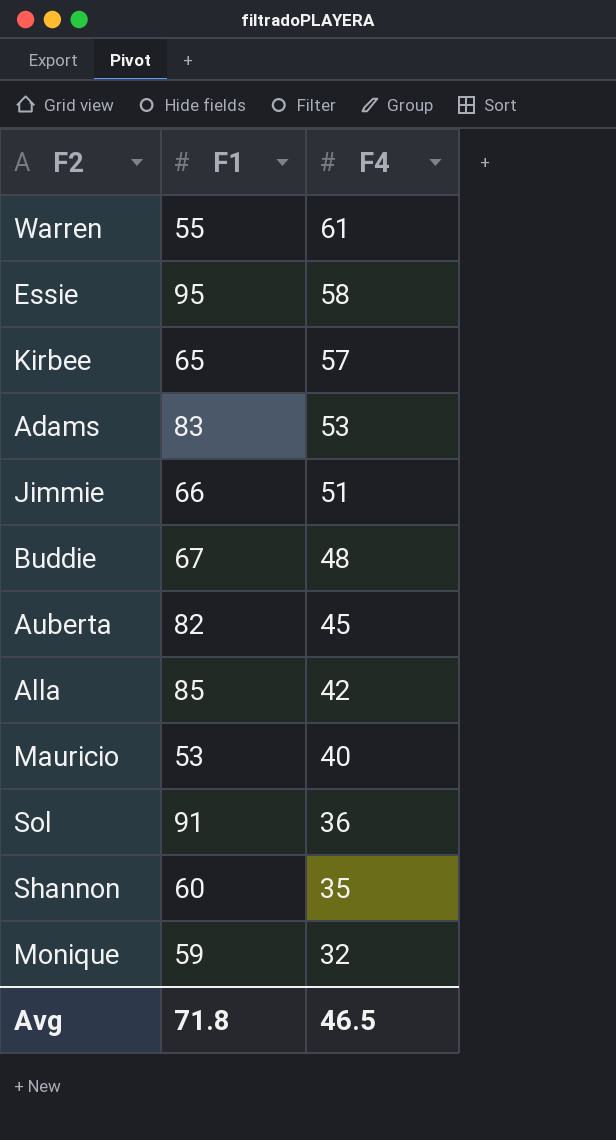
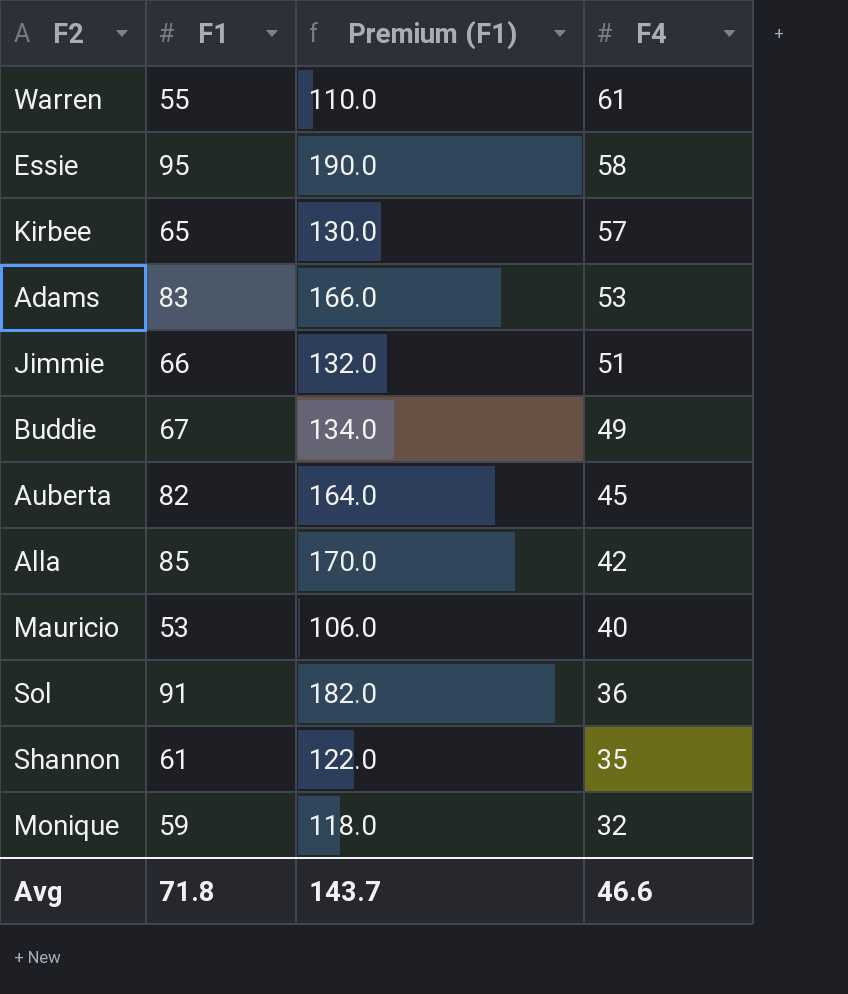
column Premium (F1) | formula: none -> [F1] * 2
Buddie | F4: 48 -> 49
Shannon | F1: 60 -> 61
Avg | F4: 46.5 -> 46.6

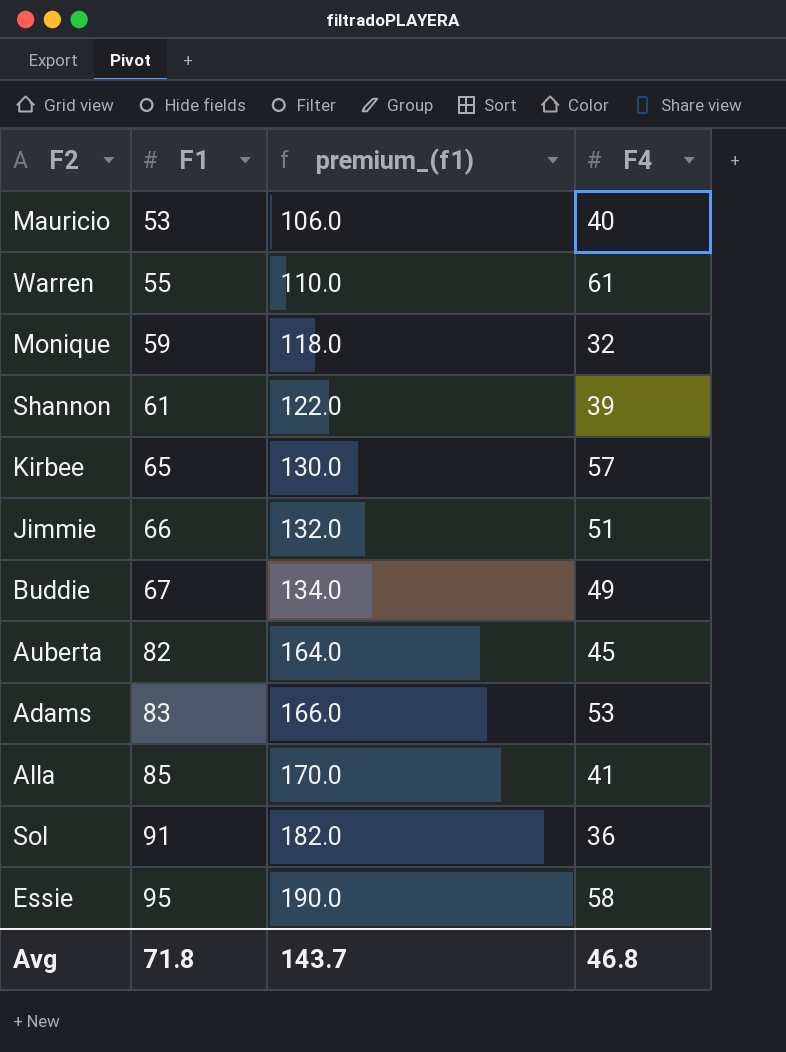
row order: F4 descending -> F1 ascending
column name: Premium (F1) -> premium_(f1)
Shannon | F4: 35 -> 39
Alla | F4: 42 -> 41
Avg | F4: 46.6 -> 46.8

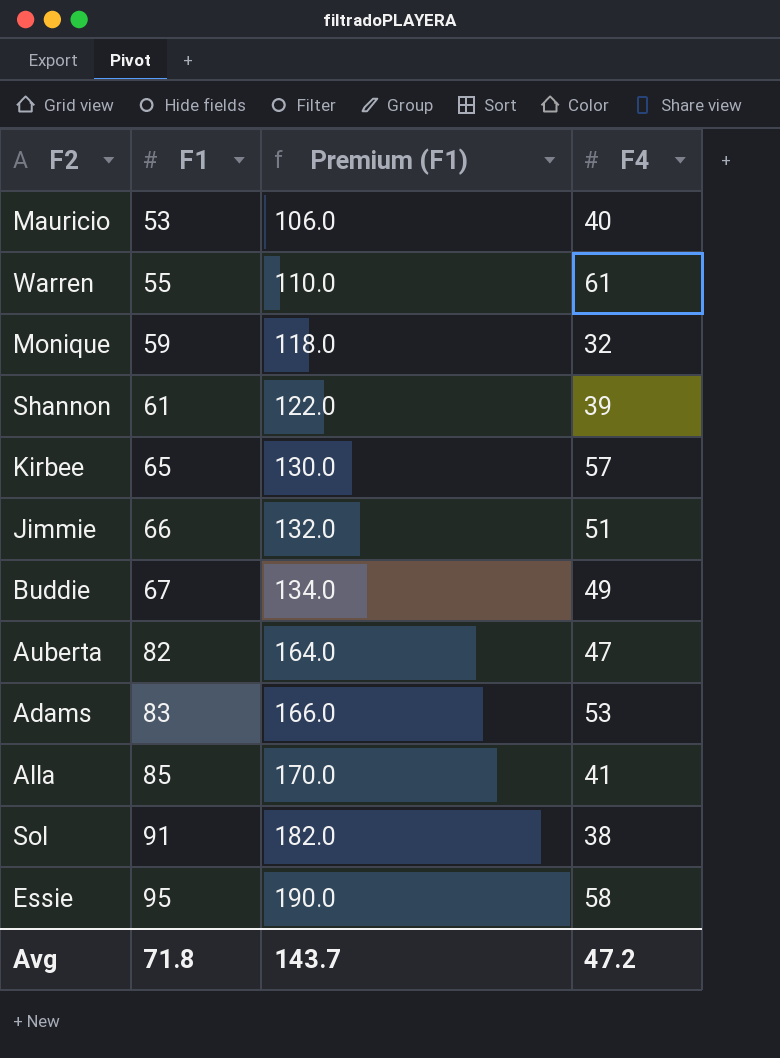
column name: premium_(f1) -> Premium (F1)
Auberta | F4: 45 -> 47
Sol | F4: 36 -> 38
Avg | F4: 46.8 -> 47.2

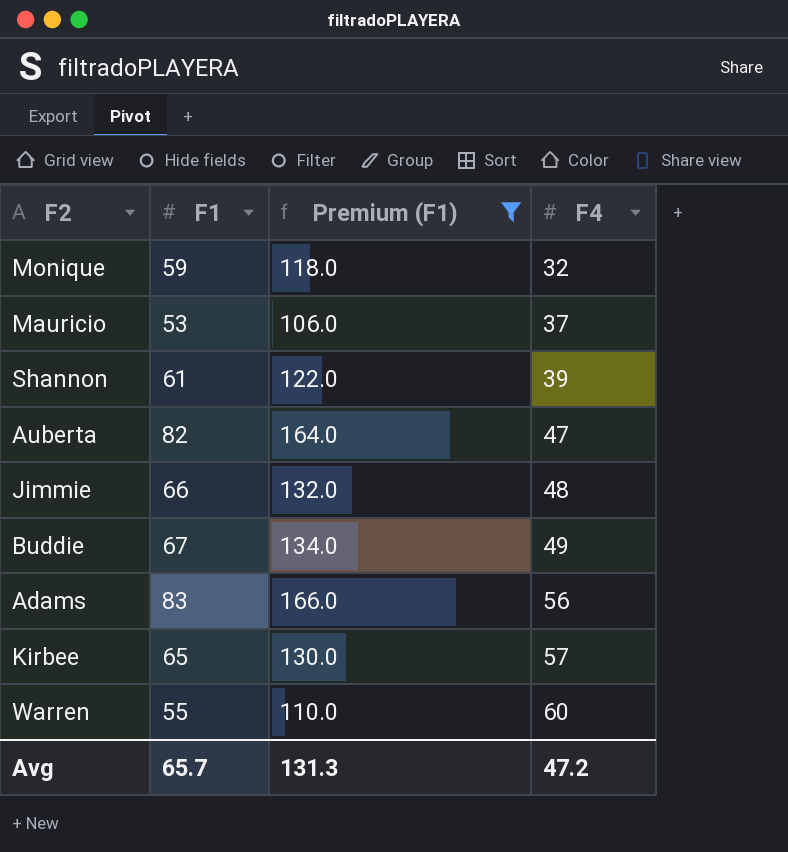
filter: none -> Premium (F1) <= 166.0
row order: F1 ascending -> F4 ascending
Mauricio | F4: 40 -> 37
Jimmie | F4: 51 -> 48
Adams | F4: 53 -> 56
Warren | F4: 61 -> 60
Avg | F1: 71.8 -> 65.7
Avg | Premium (F1): 143.7 -> 131.3

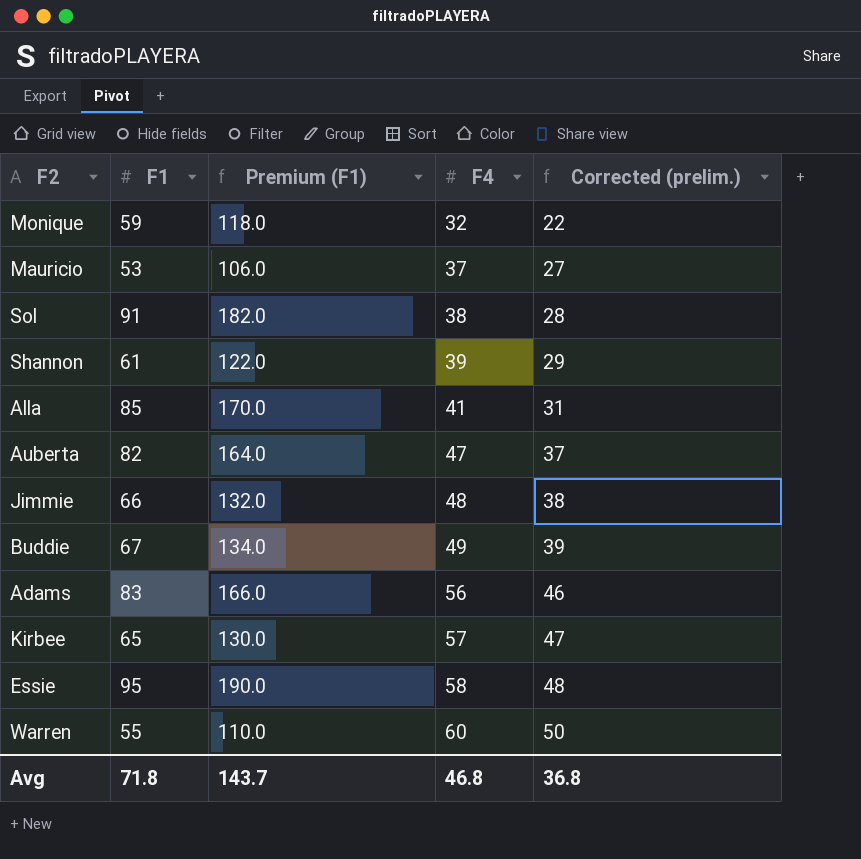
filter: Premium (F1) <= 166.0 -> none
column Corrected (prelim.) | formula: none -> [F4] - 10
Avg | F1: 65.7 -> 71.8
Avg | Premium (F1): 131.3 -> 143.7
Avg | F4: 47.2 -> 46.8

